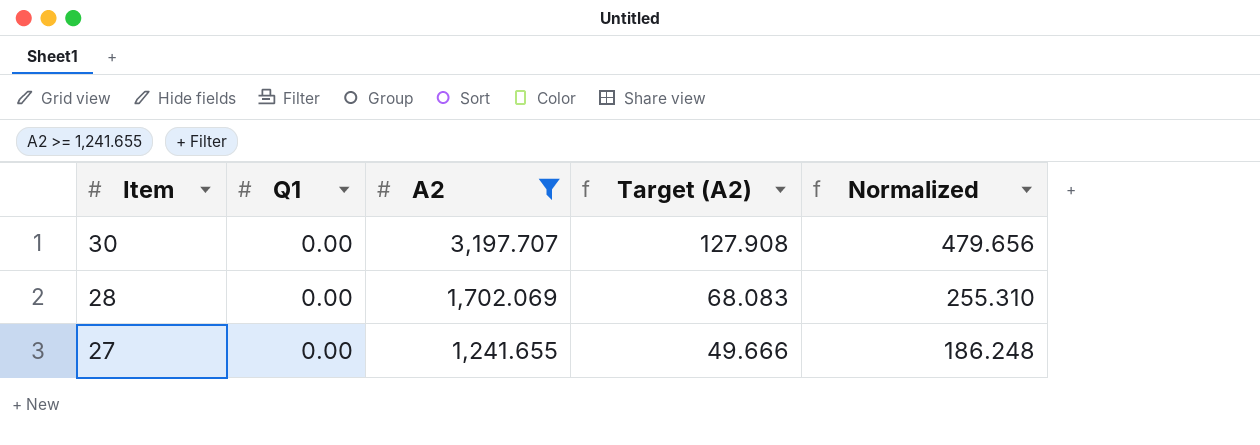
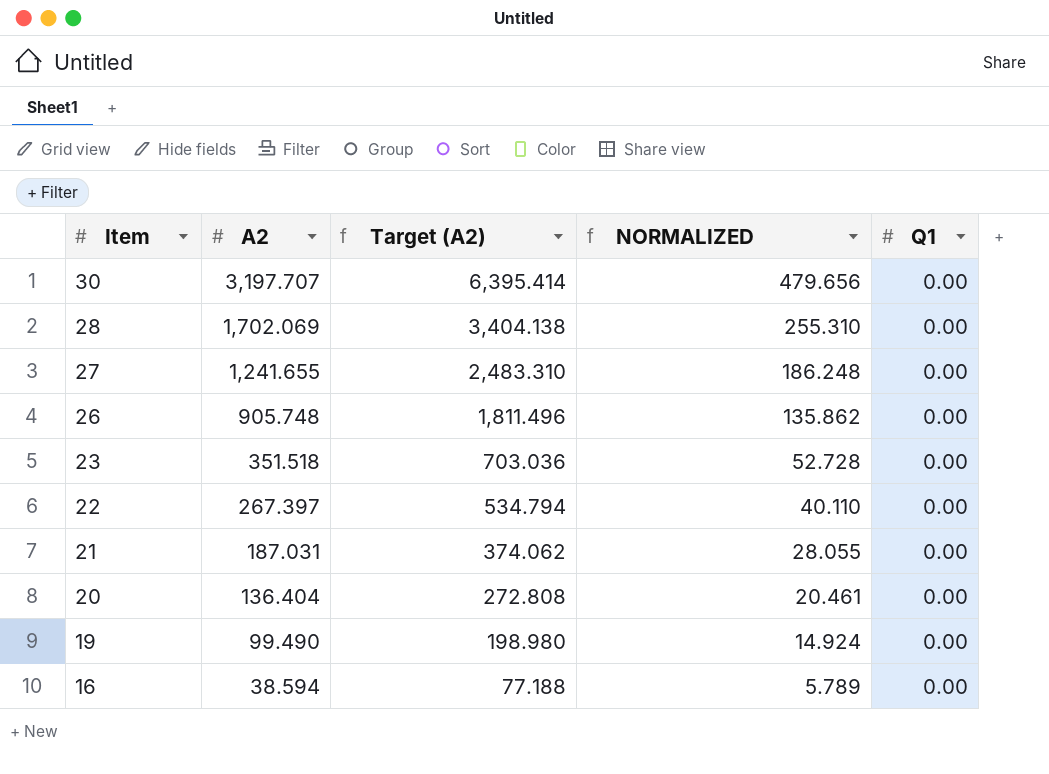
filter: A2 >= 1,241.655 -> none
column Target (A2) | formula: [A2] * 0.04 -> [A2] * 2
column name: Normalized -> NORMALIZED
column Q1 | position: 2 -> 5

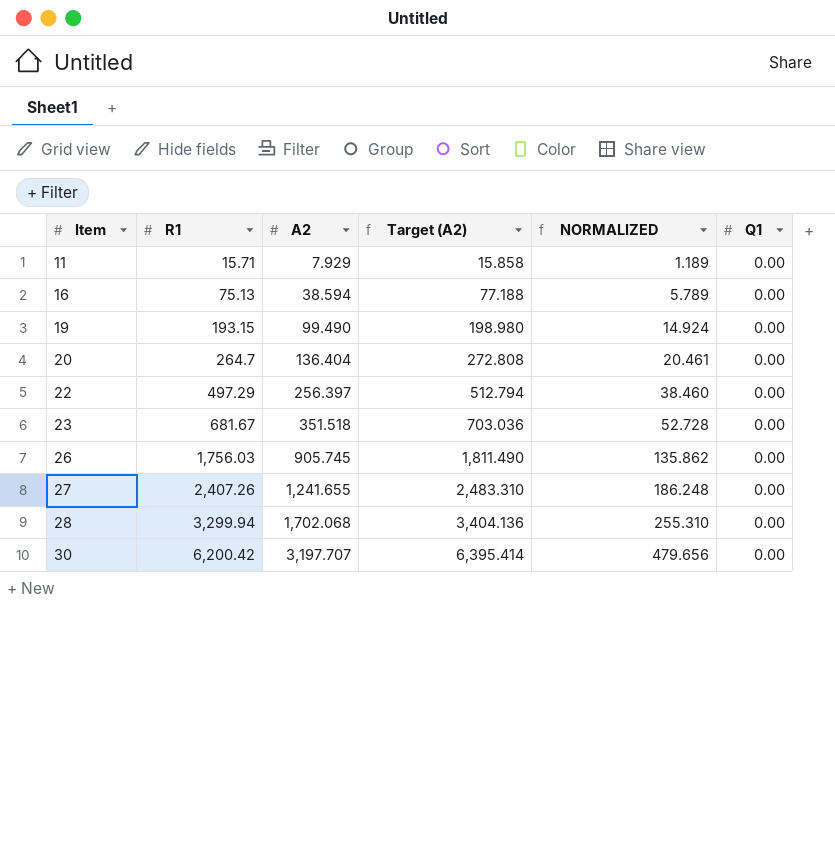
row order: Item descending -> Item ascending
column R1 | position: none -> 2
row 21: 187.031 | 374.062 | 28.055 | 0.00 -> none
row 11: none -> 15.71 | 7.929 | 15.858 | 1.189 | 0.00
22 | A2: 267.397 -> 256.397
22 | Target (A2): 534.794 -> 512.794
22 | NORMALIZED: 40.110 -> 38.460
26 | A2: 905.748 -> 905.745
26 | Target (A2): 1,811.496 -> 1,811.490
28 | A2: 1,702.069 -> 1,702.068
28 | Target (A2): 3,404.138 -> 3,404.136

